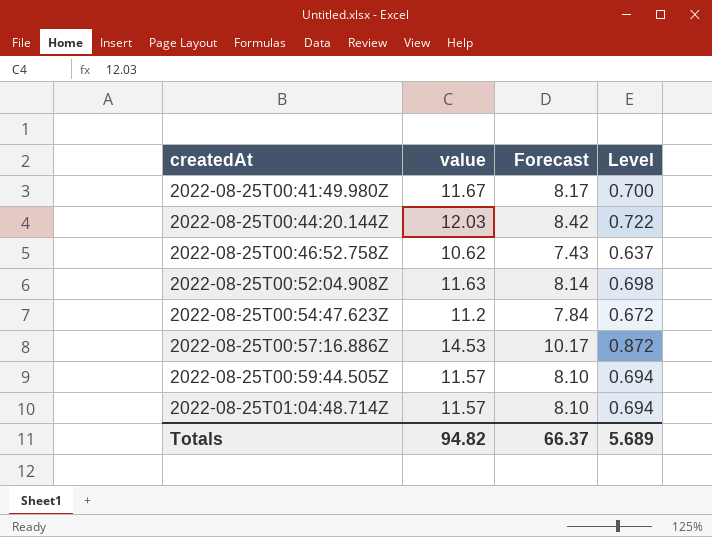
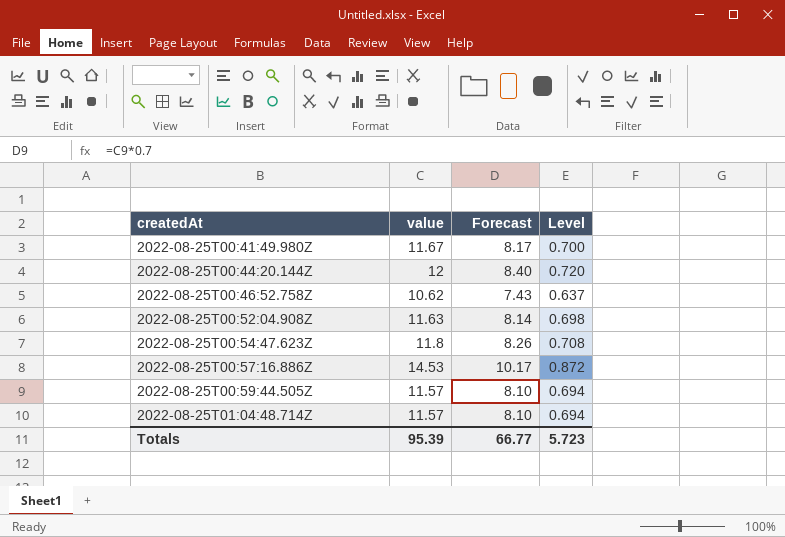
2022-08-25T00:44:20.144Z | value: 12.03 -> 12
2022-08-25T00:44:20.144Z | Forecast: 8.42 -> 8.40
2022-08-25T00:44:20.144Z | Level: 0.722 -> 0.720
2022-08-25T00:54:47.623Z | value: 11.2 -> 11.8
2022-08-25T00:54:47.623Z | Forecast: 7.84 -> 8.26
2022-08-25T00:54:47.623Z | Level: 0.672 -> 0.708
Totals | value: 94.82 -> 95.39
Totals | Forecast: 66.37 -> 66.77
Totals | Level: 5.689 -> 5.723

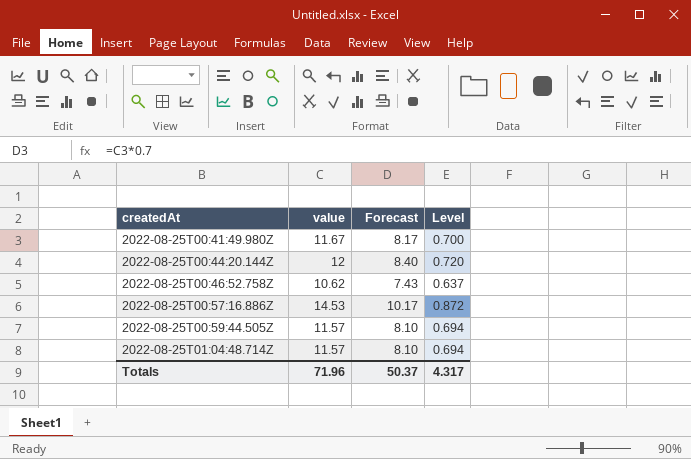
row 2022-08-25T00:52:04.908Z: 11.63 | 8.14 | 0.698 -> none
row 2022-08-25T00:54:47.623Z: 11.8 | 8.26 | 0.708 -> none
Totals | value: 95.39 -> 71.96
Totals | Forecast: 66.77 -> 50.37
Totals | Level: 5.723 -> 4.317

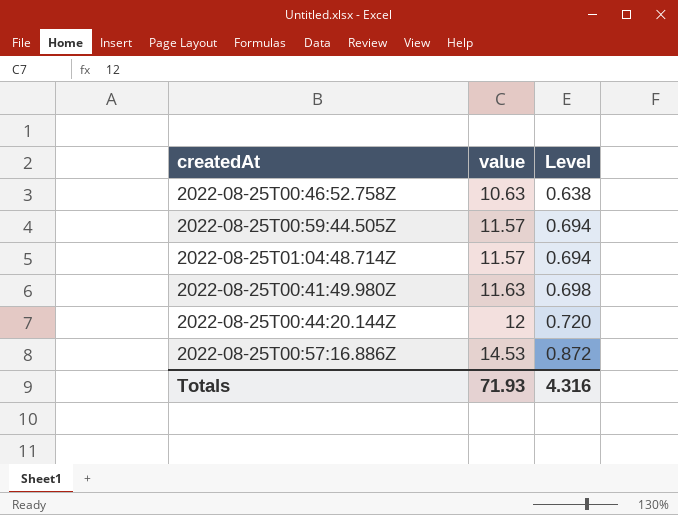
row order: createdAt ascending -> value ascending
column Forecast | formula: [value] * 0.7 -> none
2022-08-25T00:46:52.758Z | value: 10.62 -> 10.63
2022-08-25T00:46:52.758Z | Level: 0.637 -> 0.638
2022-08-25T00:41:49.980Z | value: 11.67 -> 11.63
2022-08-25T00:41:49.980Z | Level: 0.700 -> 0.698
Totals | value: 71.96 -> 71.93
Totals | Level: 4.317 -> 4.316

